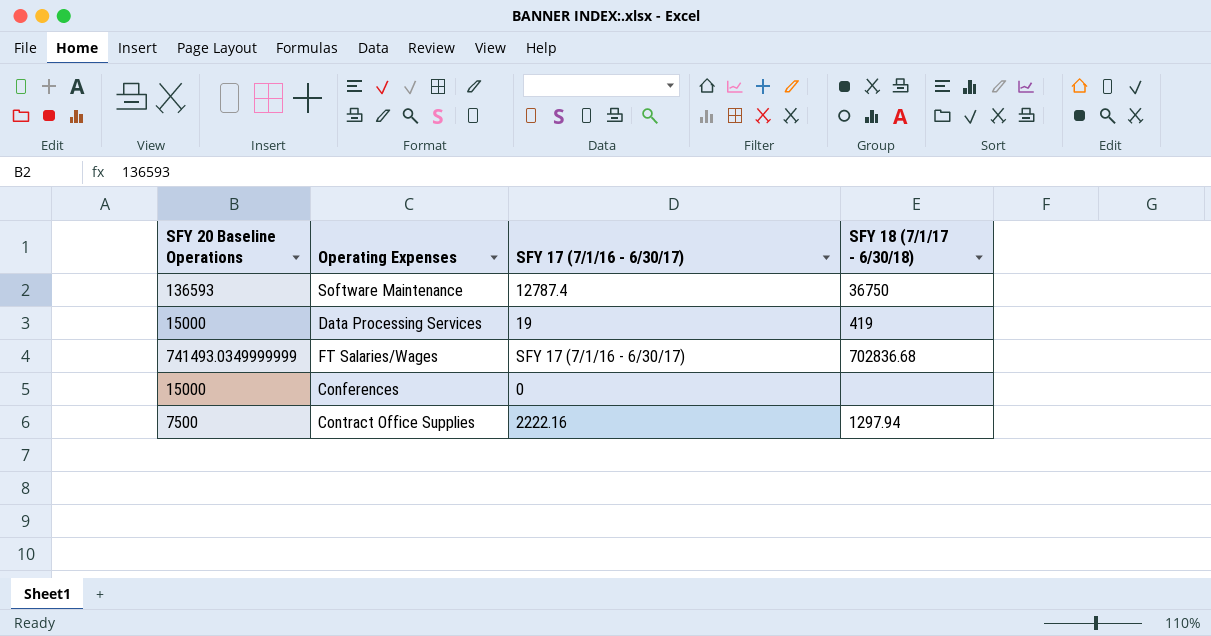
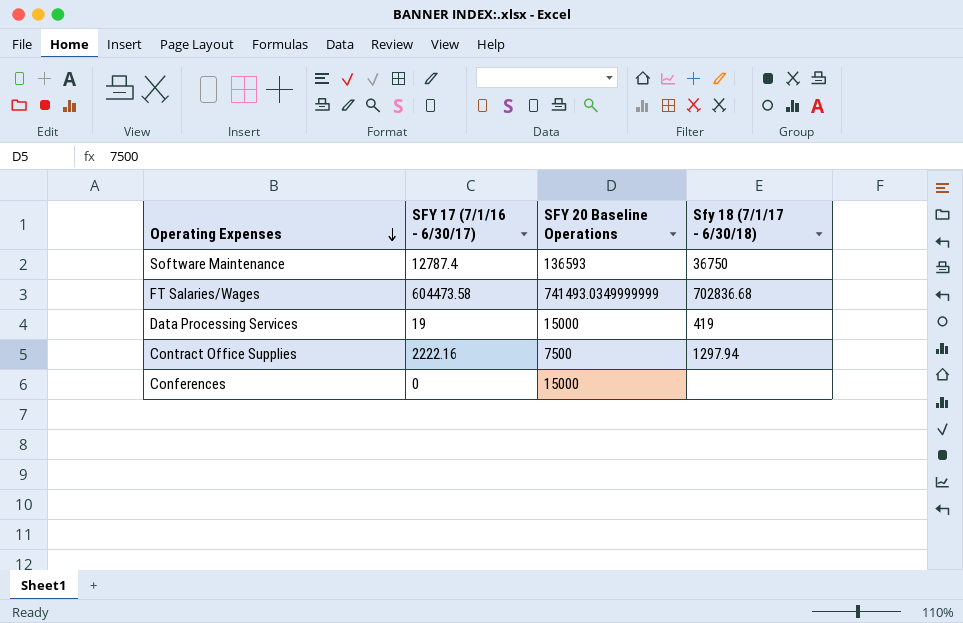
row order: none -> Operating Expenses descending
column SFY 20 Baseline Operations | position: 1 -> 3
column name: SFY 18 (7/1/17 - 6/30/18) -> Sfy 18 (7/1/17 - 6/30/18)
FT Salaries/Wages | SFY 17 (7/1/16 - 6/30/17): SFY 17 (7/1/16 - 6/30/17) -> 604473.58

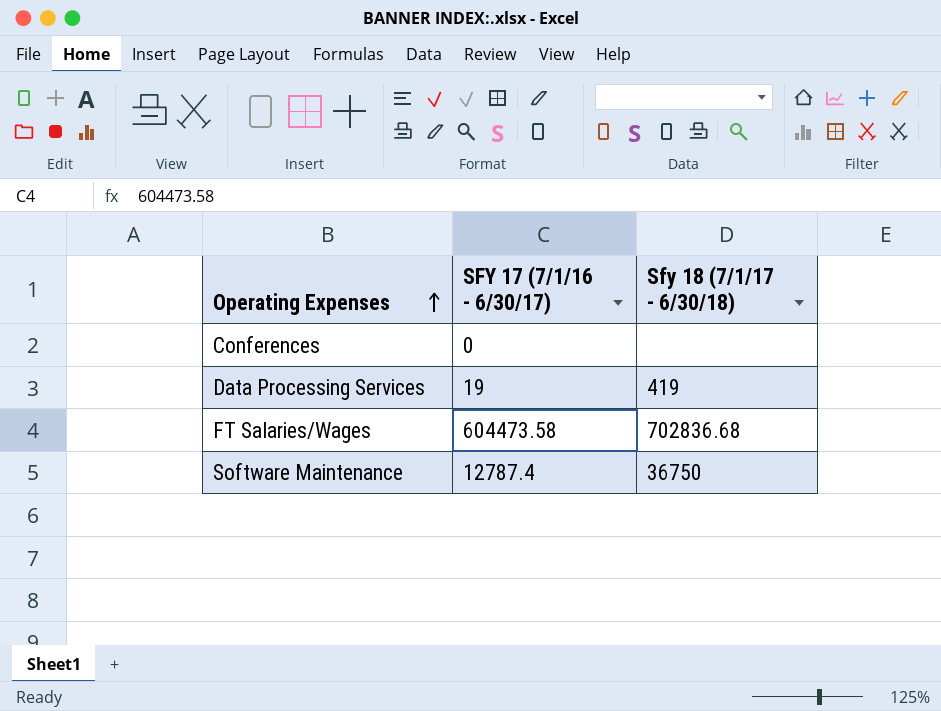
row order: Operating Expenses descending -> Operating Expenses ascending
column SFY 20 Baseline Operations | position: 3 -> none
row Contract Office Supplies: 2222.16 | 7500 | 1297.94 -> none

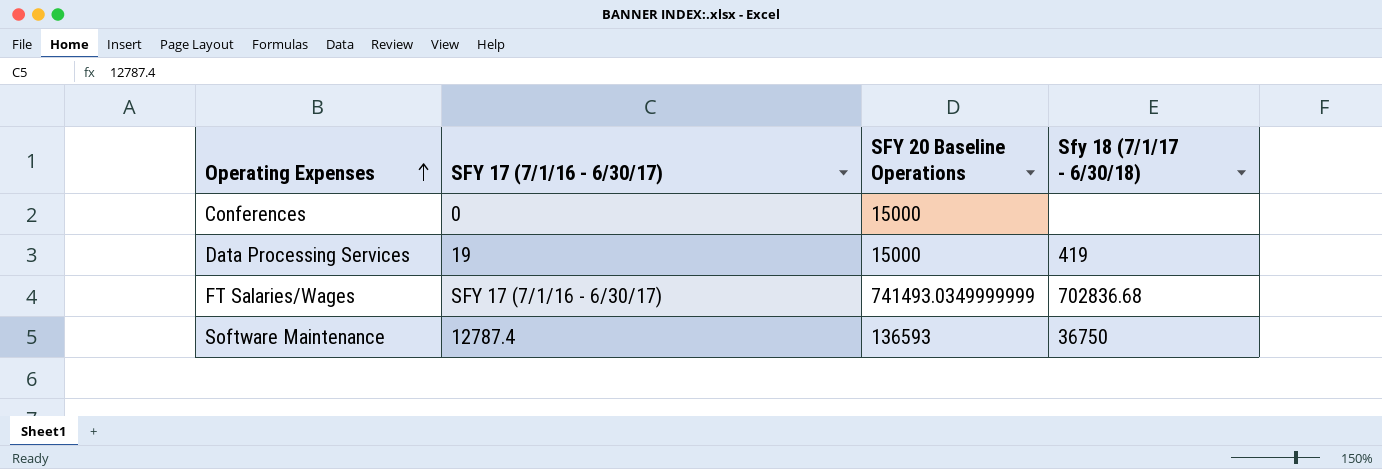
column SFY 20 Baseline Operations | position: none -> 3
FT Salaries/Wages | SFY 17 (7/1/16 - 6/30/17): 604473.58 -> SFY 17 (7/1/16 - 6/30/17)

